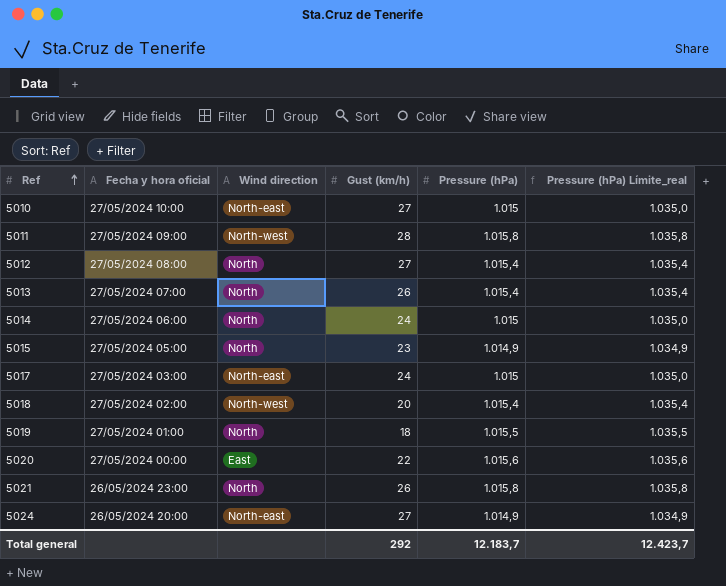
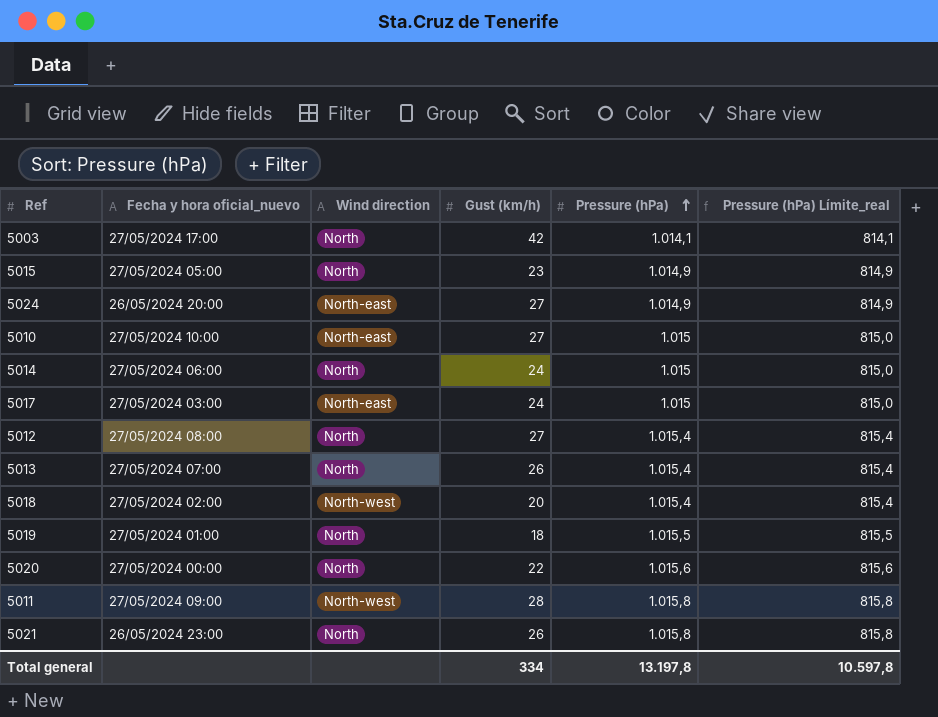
row order: Ref ascending -> Pressure (hPa) ascending
column name: Fecha y hora oficial -> Fecha y hora oficial_nuevo
column Pressure (hPa) Límite_real | formula: [Pressure (hPa)] + 20 -> [Pressure (hPa)] - 200
row 5003: none -> 27/05/2024 17:00 | North | 42 | 1.014,1 | 814,1
5020 | Wind direction: East -> North
Total general | Gust (km/h): 292 -> 334
Total general | Pressure (hPa): 12.183,7 -> 13.197,8
Total general | Pressure (hPa) Límite_real: 12.423,7 -> 10.597,8

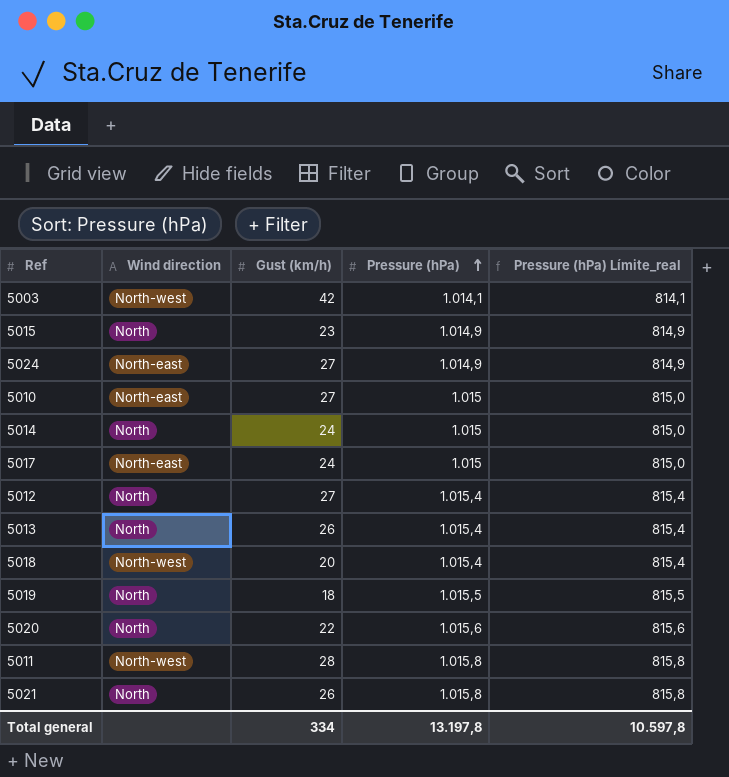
column Fecha y hora oficial_nuevo | position: 2 -> none
5003 | Wind direction: North -> North-west

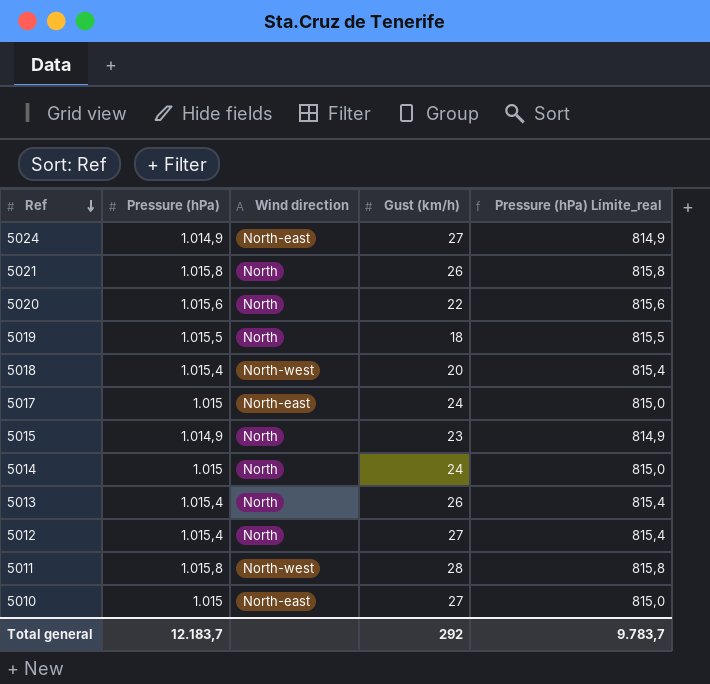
row order: Pressure (hPa) ascending -> Ref descending
column Pressure (hPa) | position: 4 -> 2
row 5003: North-west | 42 | 1.014,1 | 814,1 -> none
Total general | Pressure (hPa): 13.197,8 -> 12.183,7
Total general | Gust (km/h): 334 -> 292
Total general | Pressure (hPa) Límite_real: 10.597,8 -> 9.783,7

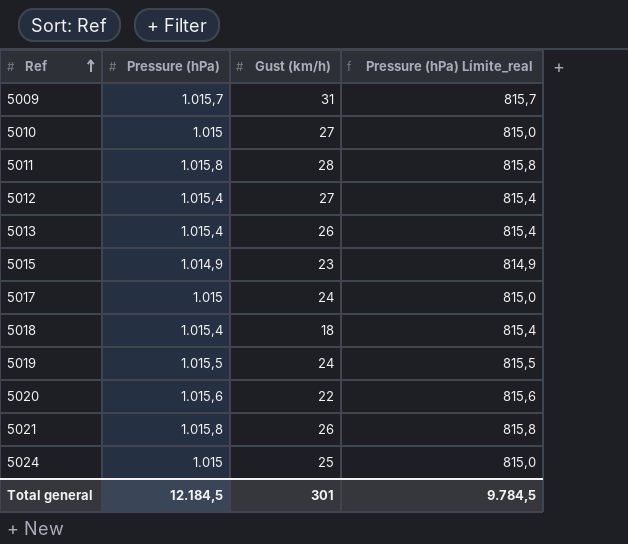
row order: Ref descending -> Ref ascending
column Wind direction | position: 3 -> none
row 5014: 1.015 | North | 24 | 815,0 -> none
row 5009: none -> 1.015,7 | 31 | 815,7
5018 | Gust (km/h): 20 -> 18
5019 | Gust (km/h): 18 -> 24
5024 | Pressure (hPa): 1.014,9 -> 1.015
5024 | Gust (km/h): 27 -> 25
5024 | Pressure (hPa) Límite_real: 814,9 -> 815,0
Total general | Pressure (hPa): 12.183,7 -> 12.184,5
Total general | Gust (km/h): 292 -> 301
Total general | Pressure (hPa) Límite_real: 9.783,7 -> 9.784,5

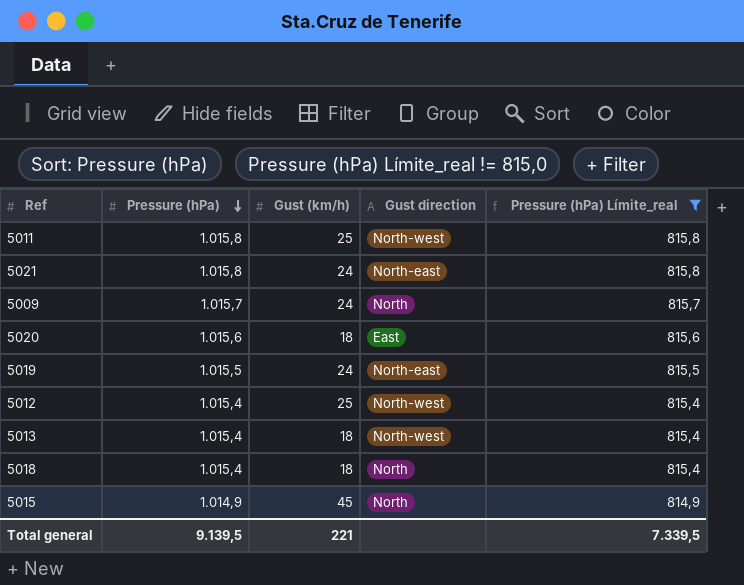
filter: none -> Pressure (hPa) Límite_real != 815,0
row order: Ref ascending -> Pressure (hPa) descending
column Gust direction | position: none -> 4
5011 | Gust (km/h): 28 -> 25
5021 | Gust (km/h): 26 -> 24
5009 | Gust (km/h): 31 -> 24
5020 | Gust (km/h): 22 -> 18
5012 | Gust (km/h): 27 -> 25
5013 | Gust (km/h): 26 -> 18
5015 | Gust (km/h): 23 -> 45
Total general | Pressure (hPa): 12.184,5 -> 9.139,5
Total general | Gust (km/h): 301 -> 221
Total general | Pressure (hPa) Límite_real: 9.784,5 -> 7.339,5

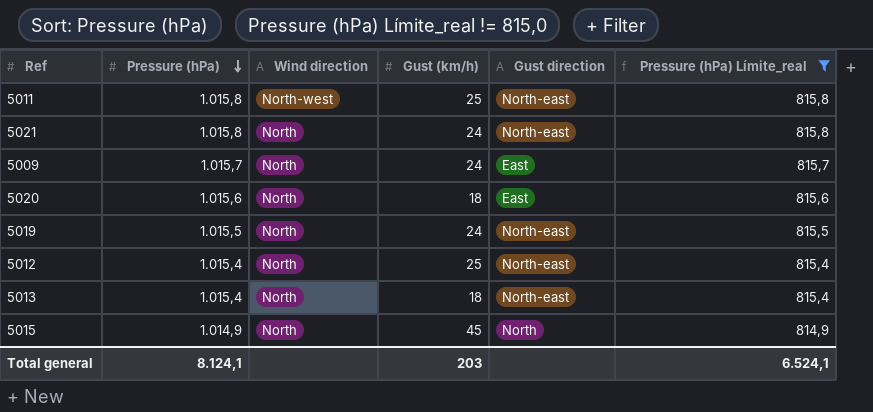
column Wind direction | position: none -> 3
row 5018: 1.015,4 | 18 | North | 815,4 -> none
5011 | Gust direction: North-west -> North-east
5009 | Gust direction: North -> East
5012 | Gust direction: North-west -> North-east
5013 | Gust direction: North-west -> North-east
Total general | Pressure (hPa): 9.139,5 -> 8.124,1
Total general | Gust (km/h): 221 -> 203
Total general | Pressure (hPa) Límite_real: 7.339,5 -> 6.524,1

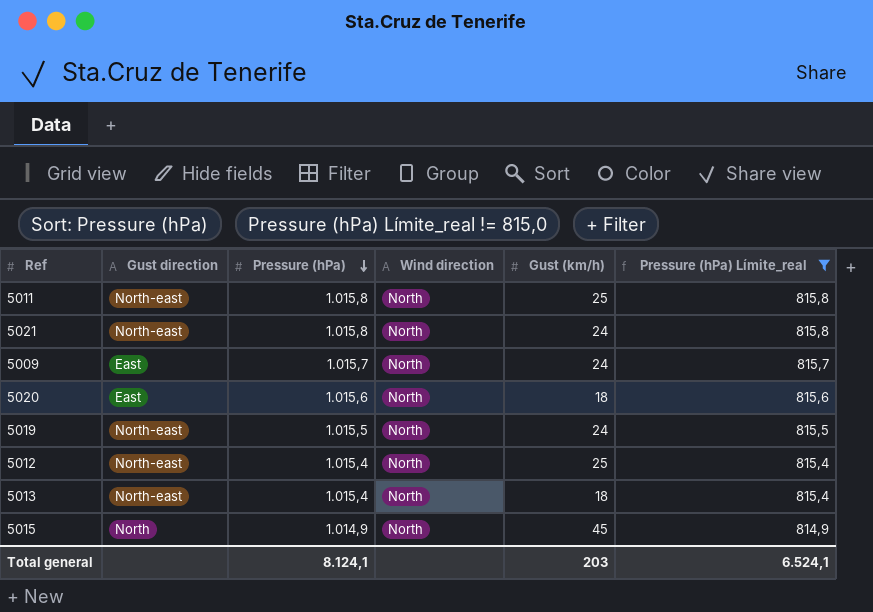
column Gust direction | position: 5 -> 2
5011 | Wind direction: North-west -> North

